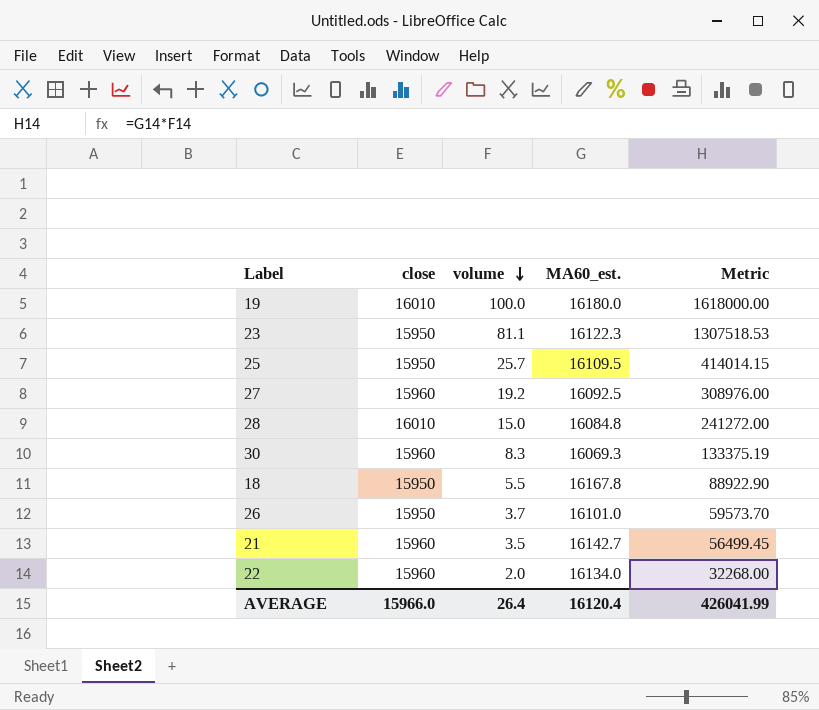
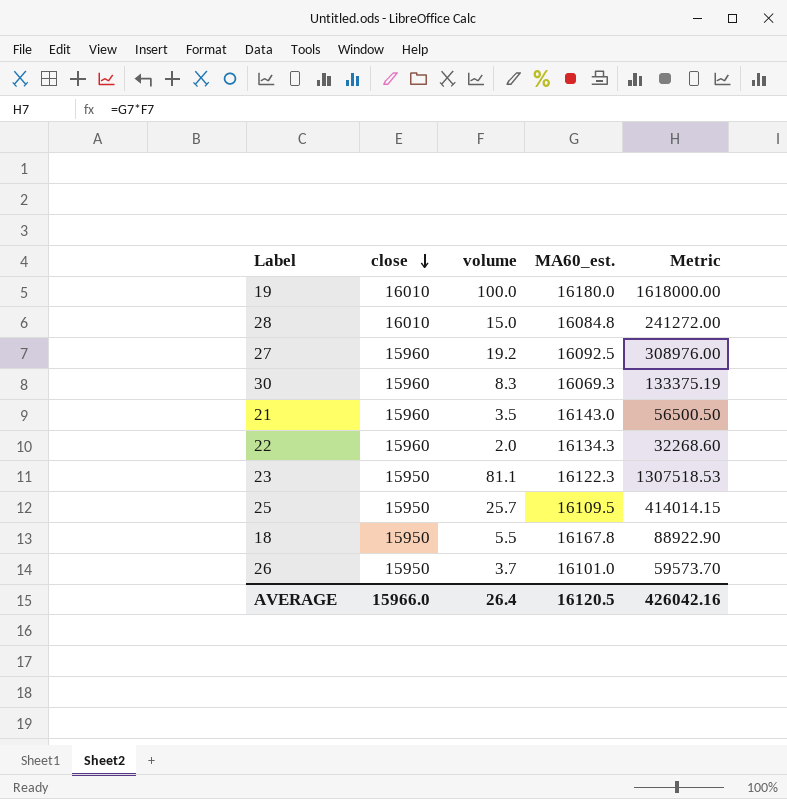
row order: volume descending -> close descending
21 | MA60_est.: 16142.7 -> 16143.0
21 | Metric: 56499.45 -> 56500.50
22 | MA60_est.: 16134.0 -> 16134.3
22 | Metric: 32268.00 -> 32268.60
AVERAGE | MA60_est.: 16120.4 -> 16120.5
AVERAGE | Metric: 426041.99 -> 426042.16

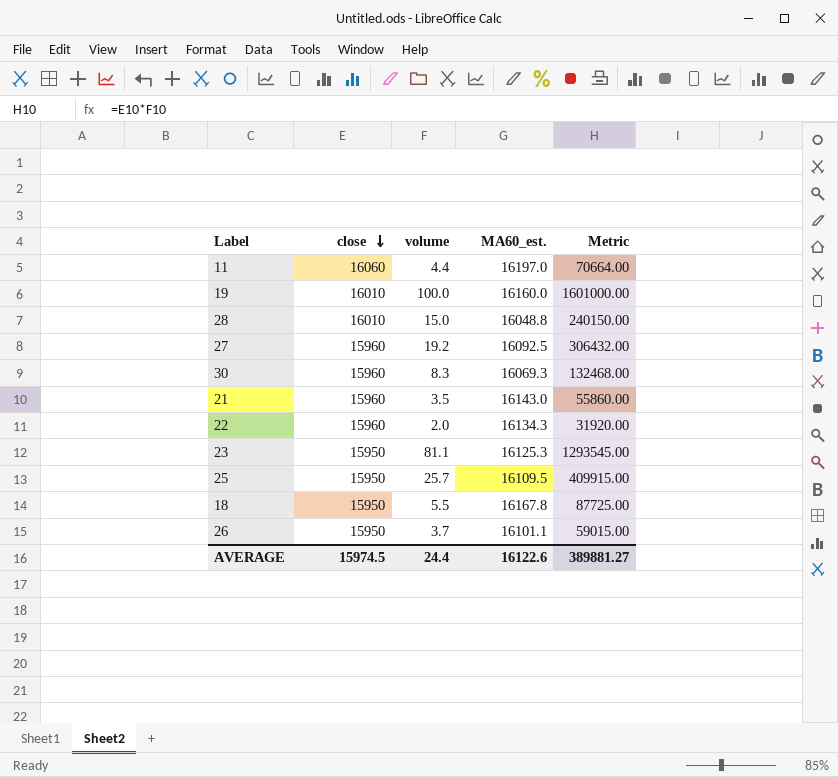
column Metric | formula: [volume] * [MA60_est.] -> [close] * [volume]
row 11: none -> 16060 | 4.4 | 16197.0 | 70664.00
19 | MA60_est.: 16180.0 -> 16160.0
28 | MA60_est.: 16084.8 -> 16048.8
23 | MA60_est.: 16122.3 -> 16125.3
26 | MA60_est.: 16101.0 -> 16101.1
AVERAGE | close: 15966.0 -> 15974.5
AVERAGE | volume: 26.4 -> 24.4
AVERAGE | MA60_est.: 16120.5 -> 16122.6
AVERAGE | Metric: 426042.16 -> 389881.27

